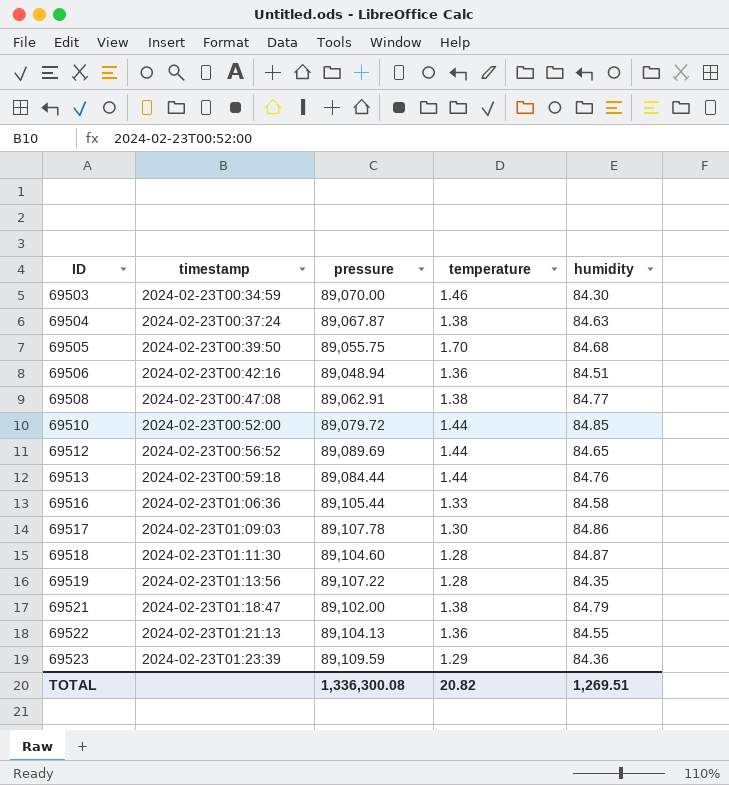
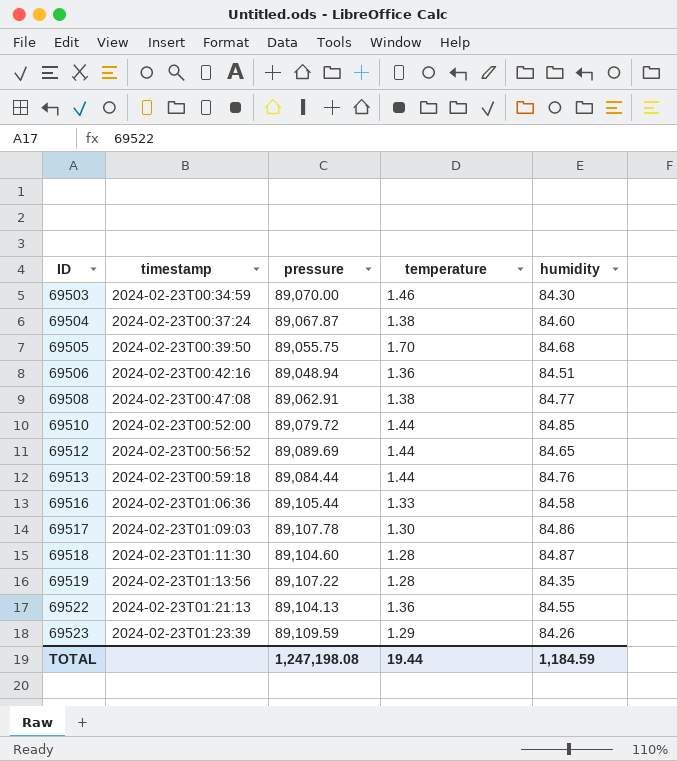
row 69521: 2024-02-23T01:18:47 | 89,102.00 | 1.38 | 84.79 -> none
69504 | humidity: 84.63 -> 84.60
69523 | humidity: 84.36 -> 84.26
TOTAL | pressure: 1,336,300.08 -> 1,247,198.08
TOTAL | temperature: 20.82 -> 19.44
TOTAL | humidity: 1,269.51 -> 1,184.59

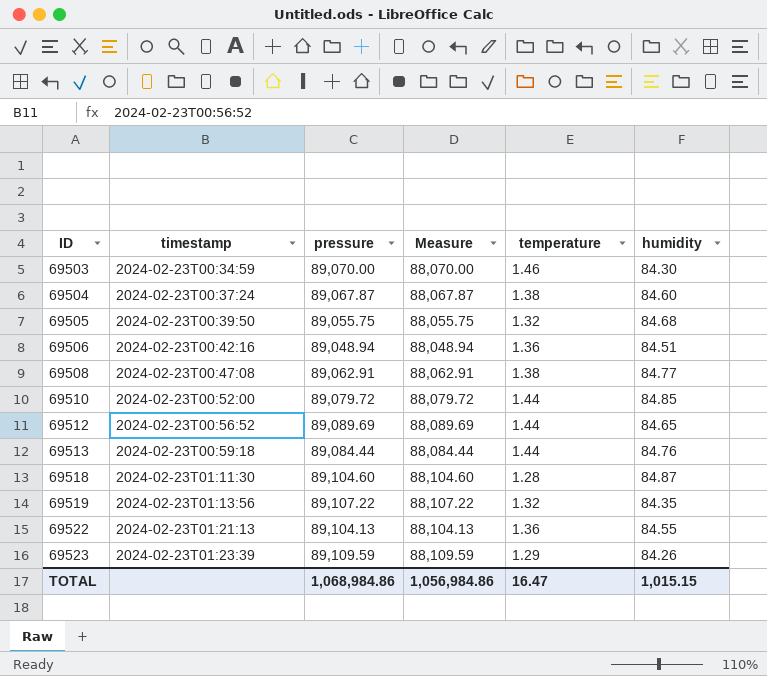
column Measure | formula: none -> [pressure] - 1000
row 69516: 2024-02-23T01:06:36 | 89,105.44 | 1.33 | 84.58 -> none
row 69517: 2024-02-23T01:09:03 | 89,107.78 | 1.30 | 84.86 -> none
69505 | temperature: 1.70 -> 1.32
69519 | temperature: 1.28 -> 1.32
TOTAL | pressure: 1,247,198.08 -> 1,068,984.86
TOTAL | temperature: 19.44 -> 16.47
TOTAL | humidity: 1,184.59 -> 1,015.15

